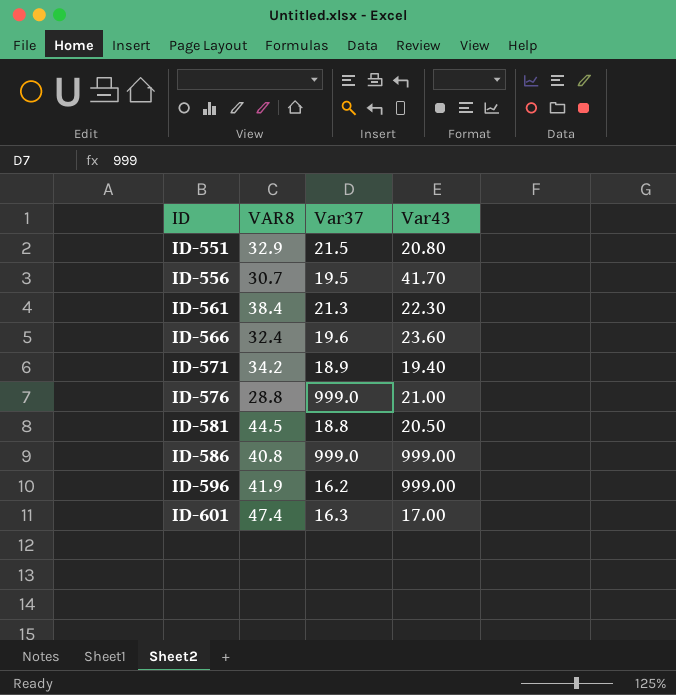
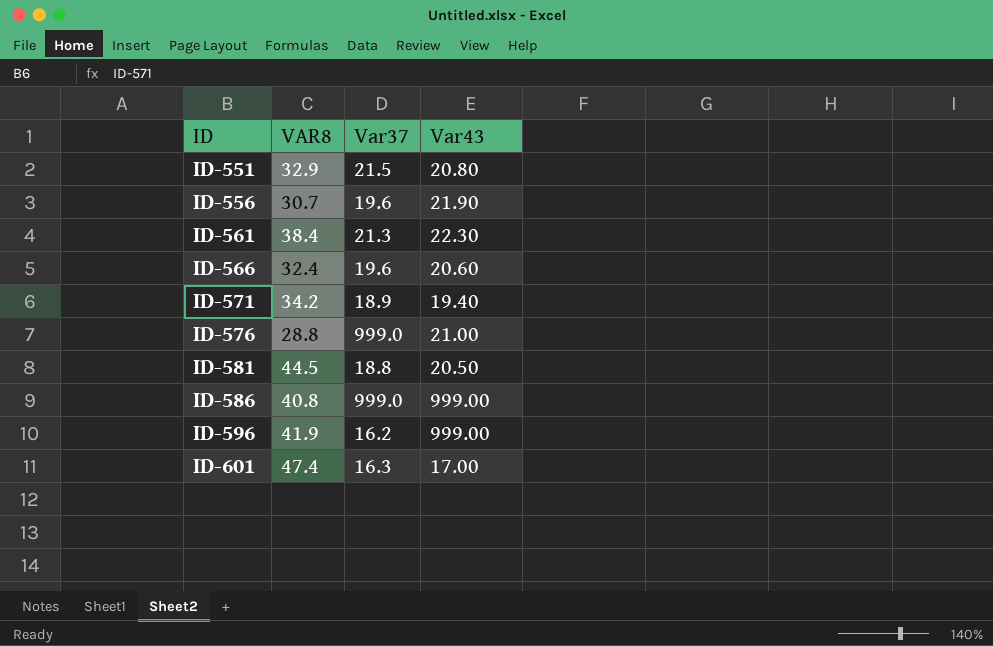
ID-556 | Var37: 19.5 -> 19.6
ID-556 | Var43: 41.70 -> 21.90
ID-566 | Var43: 23.60 -> 20.60

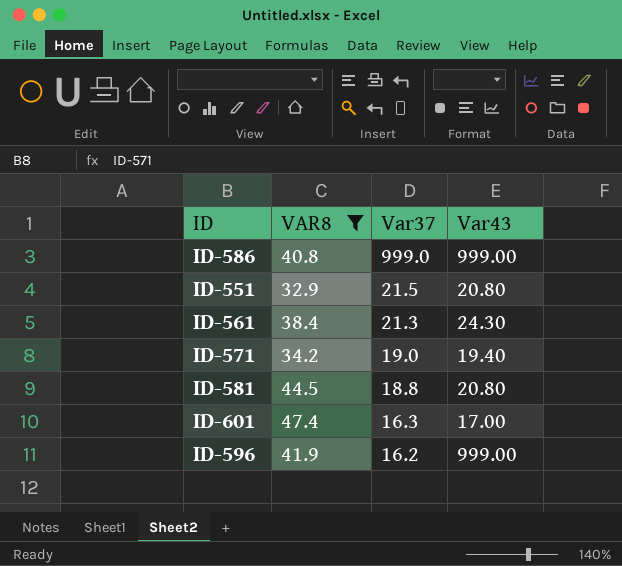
filter: none -> VAR8 >= 32.9
row order: ID ascending -> Var37 descending
ID-561 | Var43: 22.30 -> 24.30
ID-571 | Var37: 18.9 -> 19.0
ID-581 | Var43: 20.50 -> 20.80

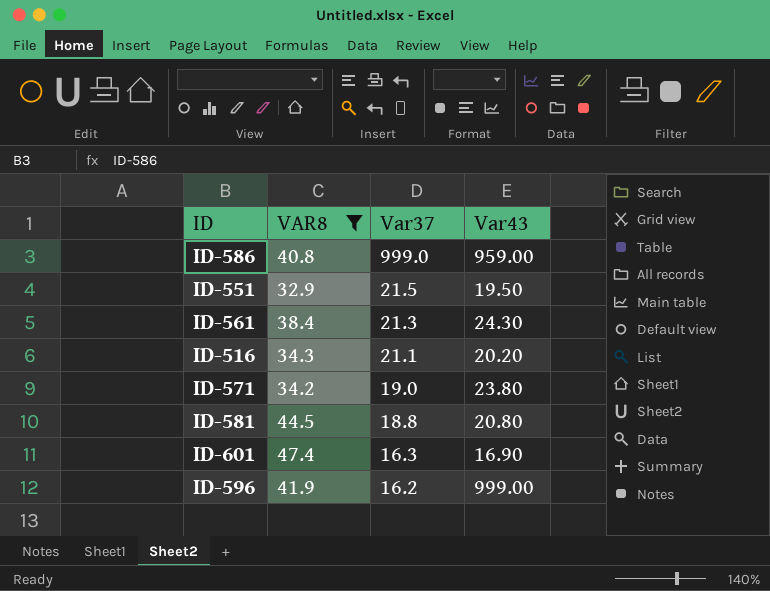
ID-586 | Var43: 999.00 -> 959.00
ID-551 | Var43: 20.80 -> 19.50
row ID-516: none -> 34.3 | 21.1 | 20.20
ID-571 | Var43: 19.40 -> 23.80
ID-601 | Var43: 17.00 -> 16.90

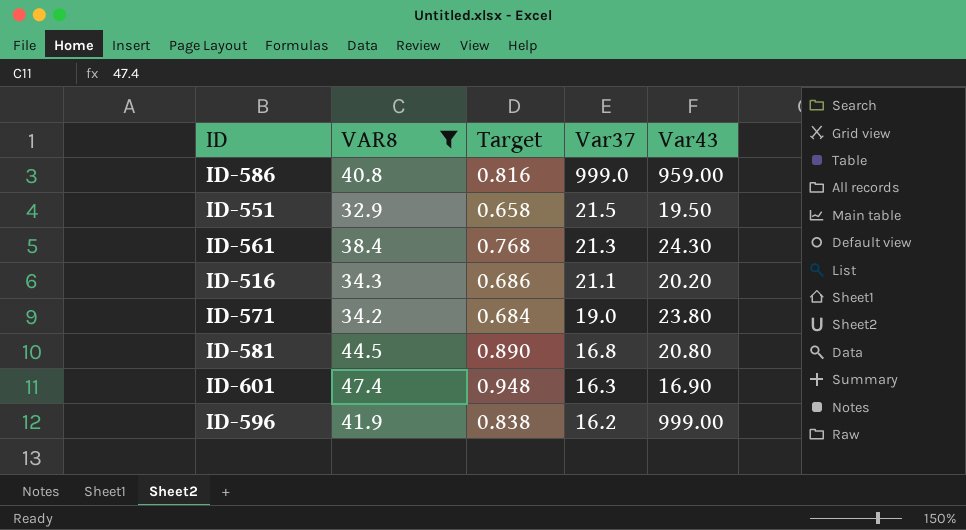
column Target | formula: none -> [VAR8] * 0.02
ID-581 | Var37: 18.8 -> 16.8

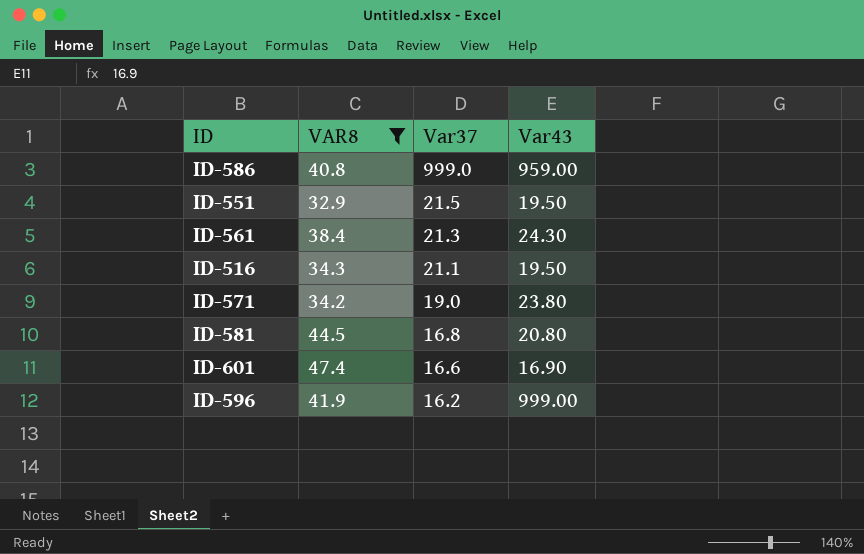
column Target | formula: [VAR8] * 0.02 -> none
ID-516 | Var43: 20.20 -> 19.50
ID-601 | Var37: 16.3 -> 16.6

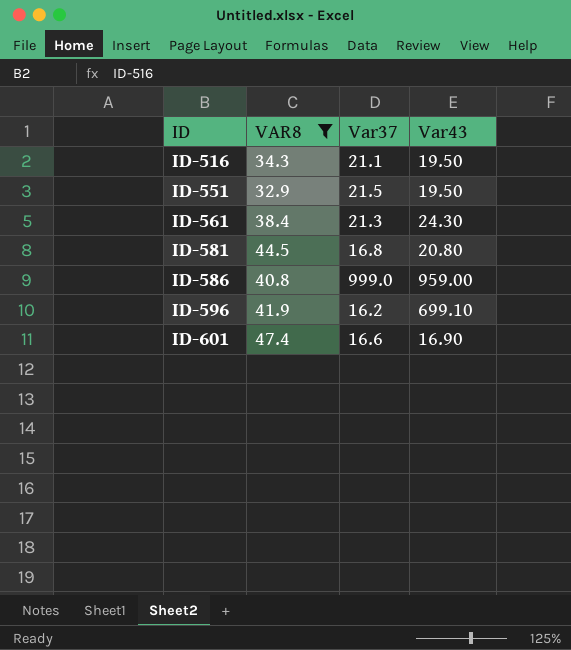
row order: Var37 descending -> ID ascending
row ID-571: 34.2 | 19.0 | 23.80 -> none
ID-596 | Var43: 999.00 -> 699.10

